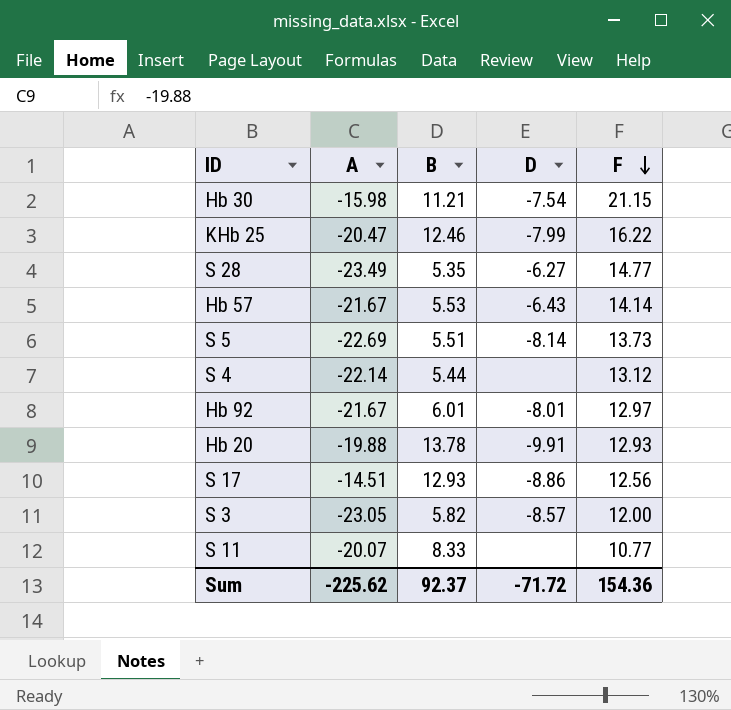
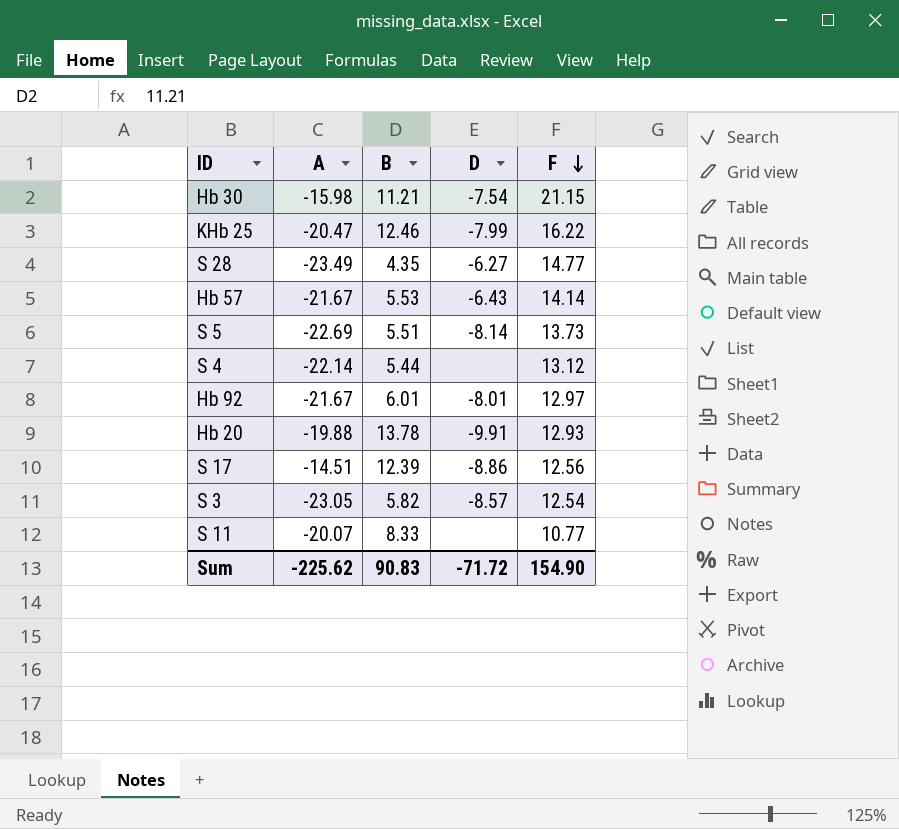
S 28 | B: 5.35 -> 4.35
S 17 | B: 12.93 -> 12.39
S 3 | F: 12.00 -> 12.54
Sum | B: 92.37 -> 90.83
Sum | F: 154.36 -> 154.90

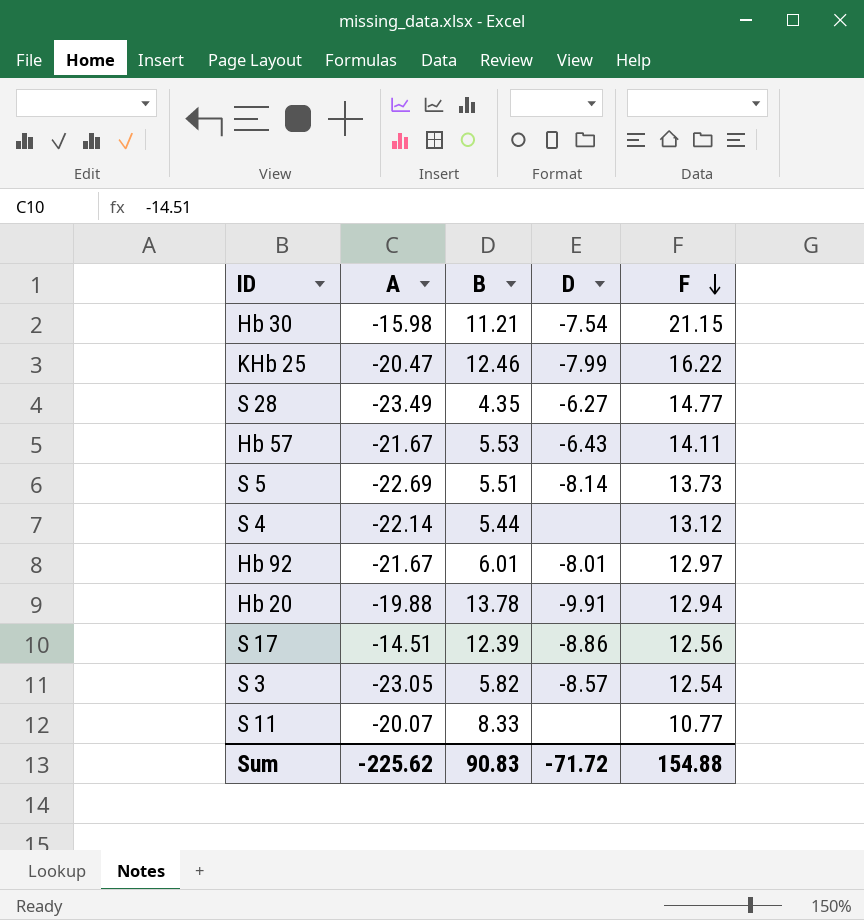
Hb 57 | F: 14.14 -> 14.11
Hb 20 | F: 12.93 -> 12.94
Sum | F: 154.90 -> 154.88

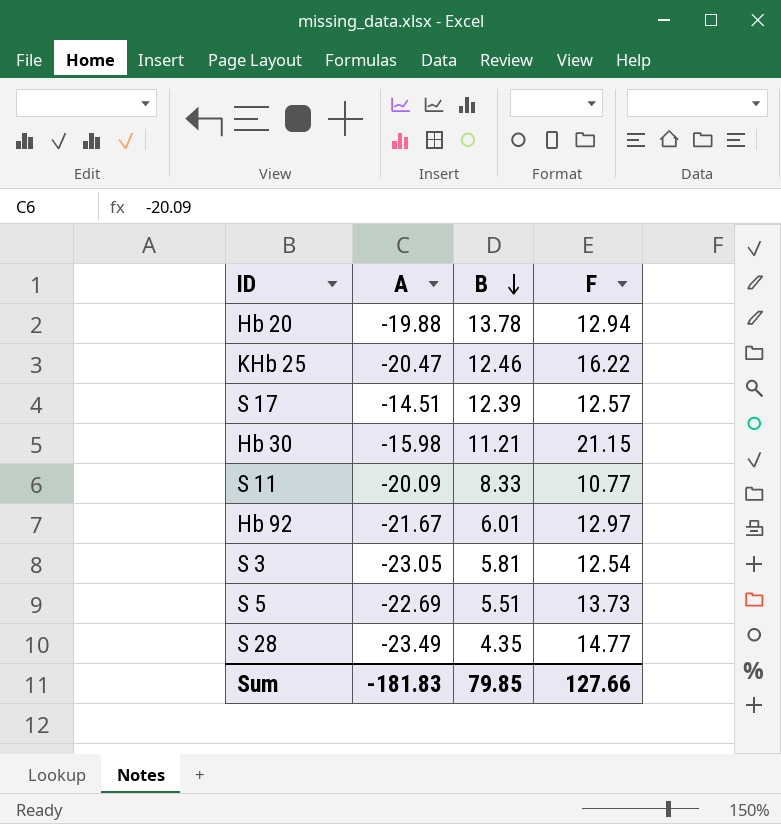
row order: F descending -> B descending
column D | position: 4 -> none
row Hb 57: -21.67 | 5.53 | -6.43 | 14.11 -> none
row S 4: -22.14 | 5.44 | none | 13.12 -> none
S 17 | F: 12.56 -> 12.57
S 11 | A: -20.07 -> -20.09
S 3 | B: 5.82 -> 5.81
Sum | A: -225.62 -> -181.83
Sum | B: 90.83 -> 79.85
Sum | F: 154.88 -> 127.66

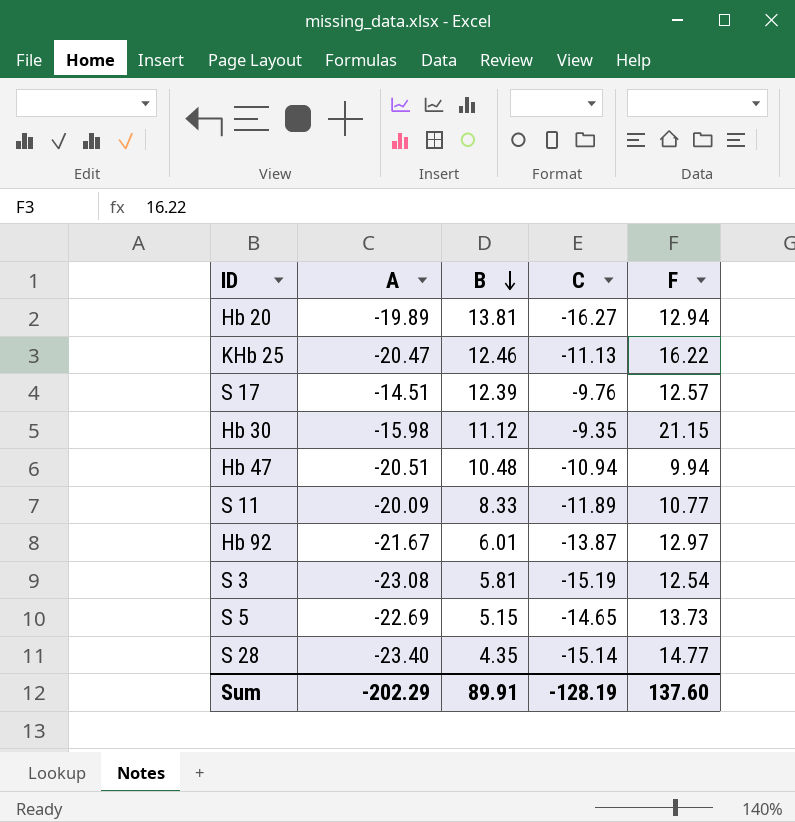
column C | position: none -> 4
Hb 20 | A: -19.88 -> -19.89
Hb 20 | B: 13.78 -> 13.81
Hb 30 | B: 11.21 -> 11.12
row Hb 47: none -> -20.51 | 10.48 | -10.94 | 9.94
S 3 | A: -23.05 -> -23.08
S 5 | B: 5.51 -> 5.15
S 28 | A: -23.49 -> -23.40
Sum | A: -181.83 -> -202.29
Sum | B: 79.85 -> 89.91
Sum | F: 127.66 -> 137.60

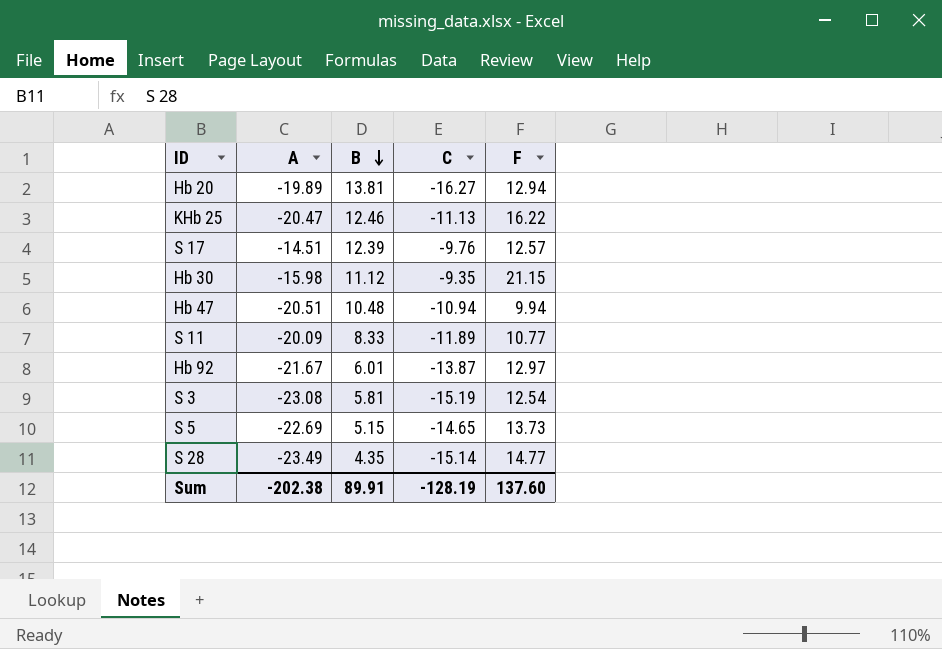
S 28 | A: -23.40 -> -23.49
Sum | A: -202.29 -> -202.38

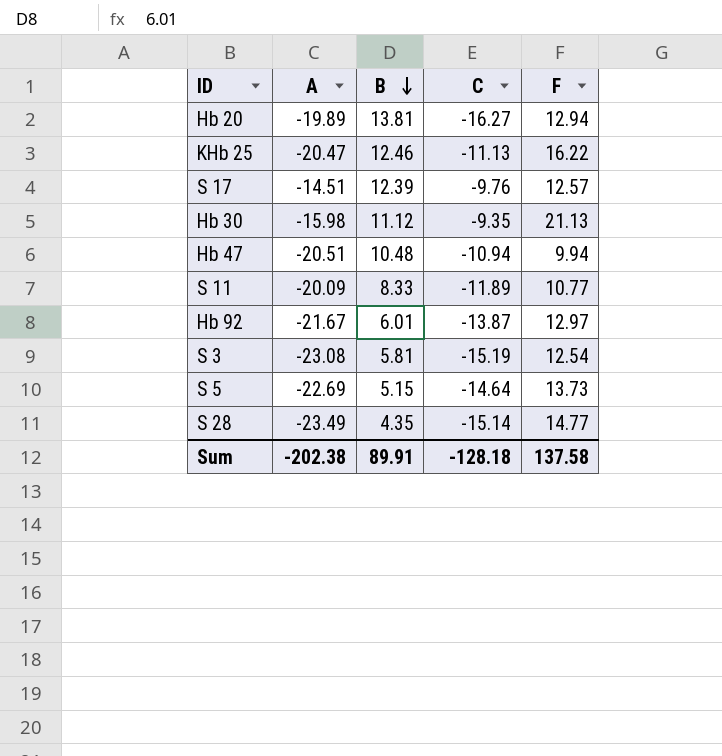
Hb 30 | F: 21.15 -> 21.13
S 5 | C: -14.65 -> -14.64
Sum | C: -128.19 -> -128.18
Sum | F: 137.60 -> 137.58

